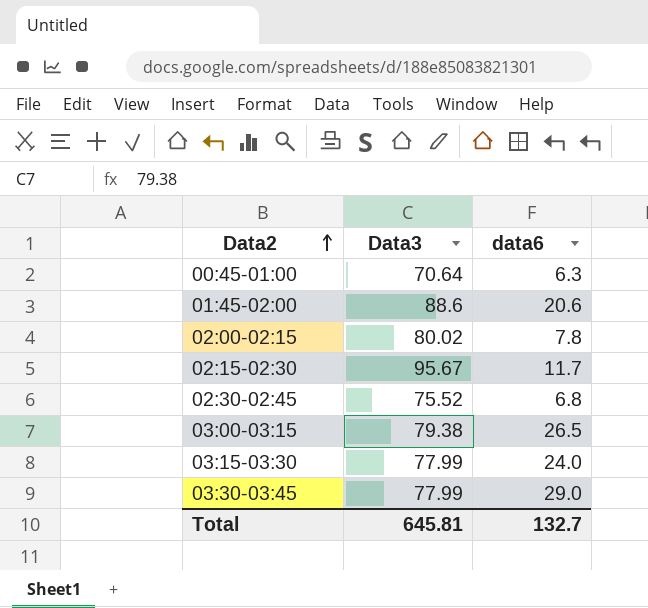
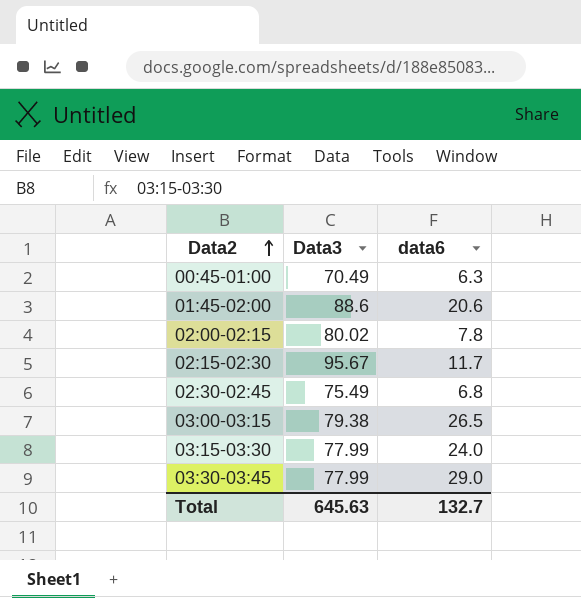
00:45-01:00 | Data3: 70.64 -> 70.49
02:30-02:45 | Data3: 75.52 -> 75.49
Total | Data3: 645.81 -> 645.63

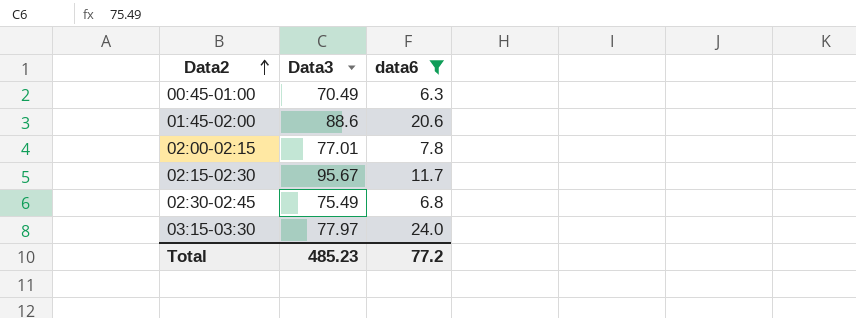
filter: none -> data6 <= 24.0
02:00-02:15 | Data3: 80.02 -> 77.01
03:15-03:30 | Data3: 77.99 -> 77.97
Total | Data3: 645.63 -> 485.23
Total | data6: 132.7 -> 77.2

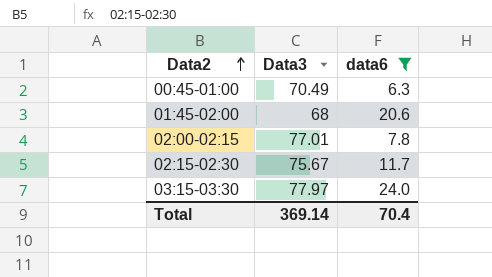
row 02:30-02:45: 75.49 | 6.8 -> none
01:45-02:00 | Data3: 88.6 -> 68
02:15-02:30 | Data3: 95.67 -> 75.67
Total | Data3: 485.23 -> 369.14
Total | data6: 77.2 -> 70.4

